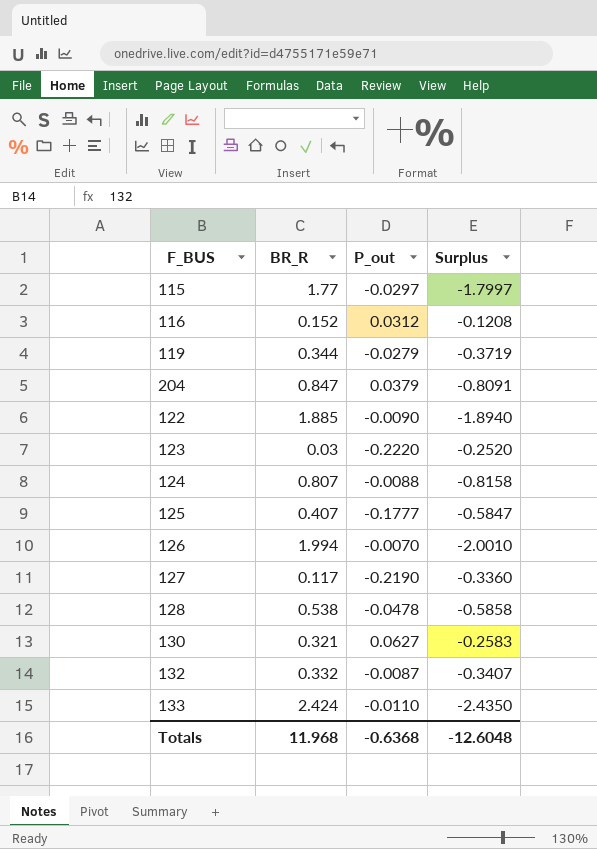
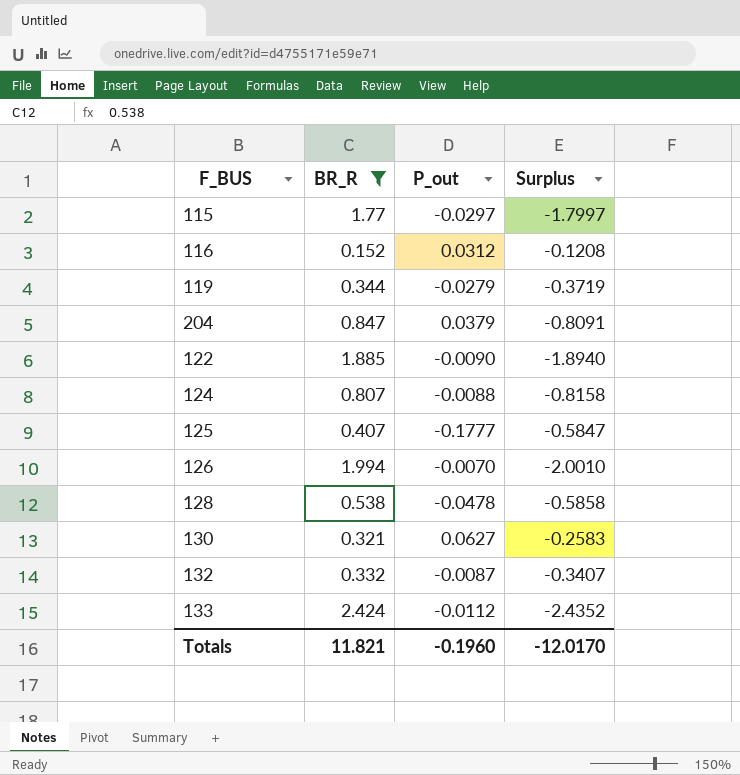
filter: none -> BR_R >= 0.152
133 | P_out: -0.0110 -> -0.0112
133 | Surplus: -2.4350 -> -2.4352
Totals | BR_R: 11.968 -> 11.821
Totals | P_out: -0.6368 -> -0.1960
Totals | Surplus: -12.6048 -> -12.0170

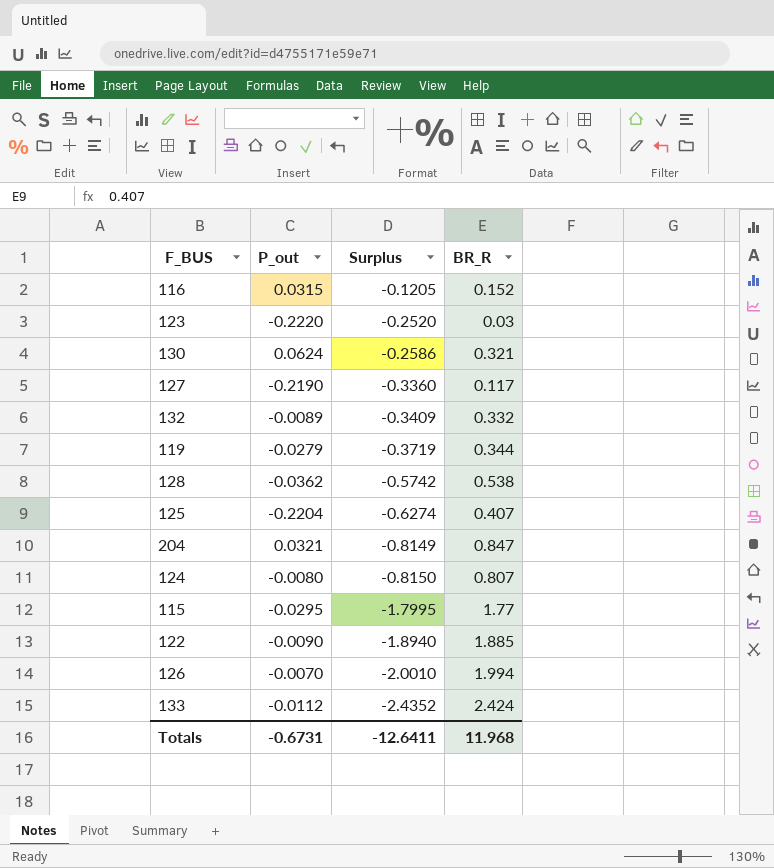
filter: BR_R >= 0.152 -> none
row order: none -> Surplus descending
column BR_R | position: 2 -> 4
116 | P_out: 0.0312 -> 0.0315
116 | Surplus: -0.1208 -> -0.1205
130 | P_out: 0.0627 -> 0.0624
130 | Surplus: -0.2583 -> -0.2586
132 | P_out: -0.0087 -> -0.0089
132 | Surplus: -0.3407 -> -0.3409
128 | P_out: -0.0478 -> -0.0362
128 | Surplus: -0.5858 -> -0.5742
125 | P_out: -0.1777 -> -0.2204
125 | Surplus: -0.5847 -> -0.6274
204 | P_out: 0.0379 -> 0.0321
204 | Surplus: -0.8091 -> -0.8149
124 | P_out: -0.0088 -> -0.0080
124 | Surplus: -0.8158 -> -0.8150
115 | P_out: -0.0297 -> -0.0295
115 | Surplus: -1.7997 -> -1.7995
Totals | P_out: -0.1960 -> -0.6731
Totals | Surplus: -12.0170 -> -12.6411
Totals | BR_R: 11.821 -> 11.968

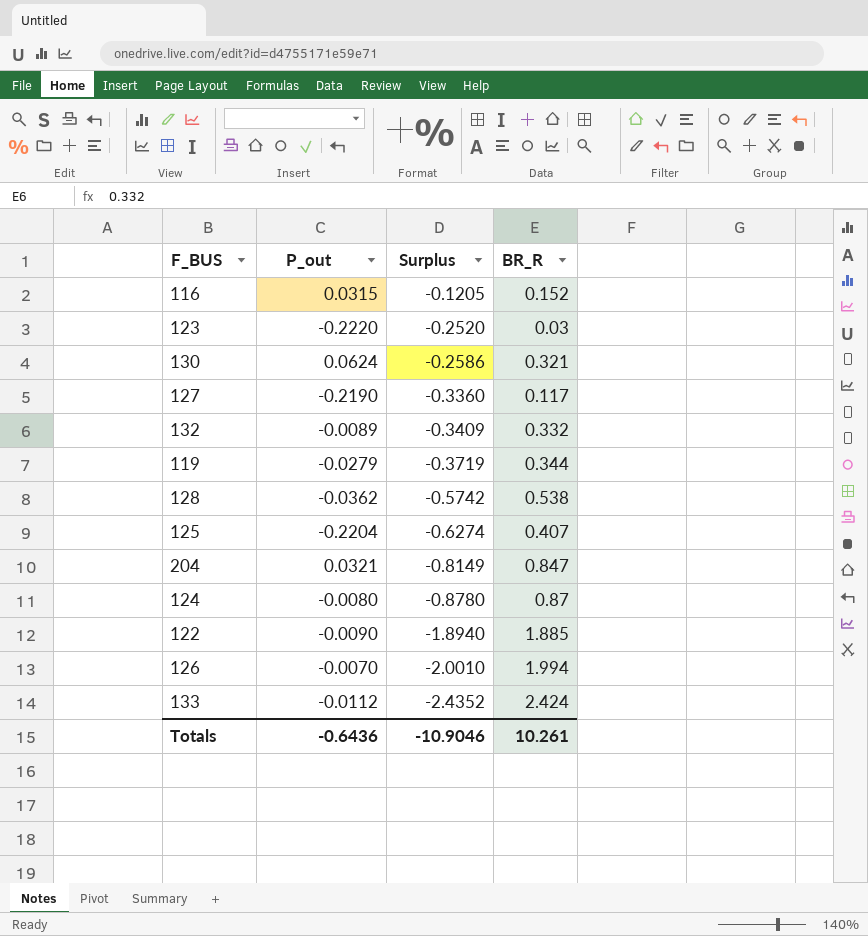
row 115: -0.0295 | -1.7995 | 1.77 -> none
124 | Surplus: -0.8150 -> -0.8780
124 | BR_R: 0.807 -> 0.87
Totals | P_out: -0.6731 -> -0.6436
Totals | Surplus: -12.6411 -> -10.9046
Totals | BR_R: 11.968 -> 10.261

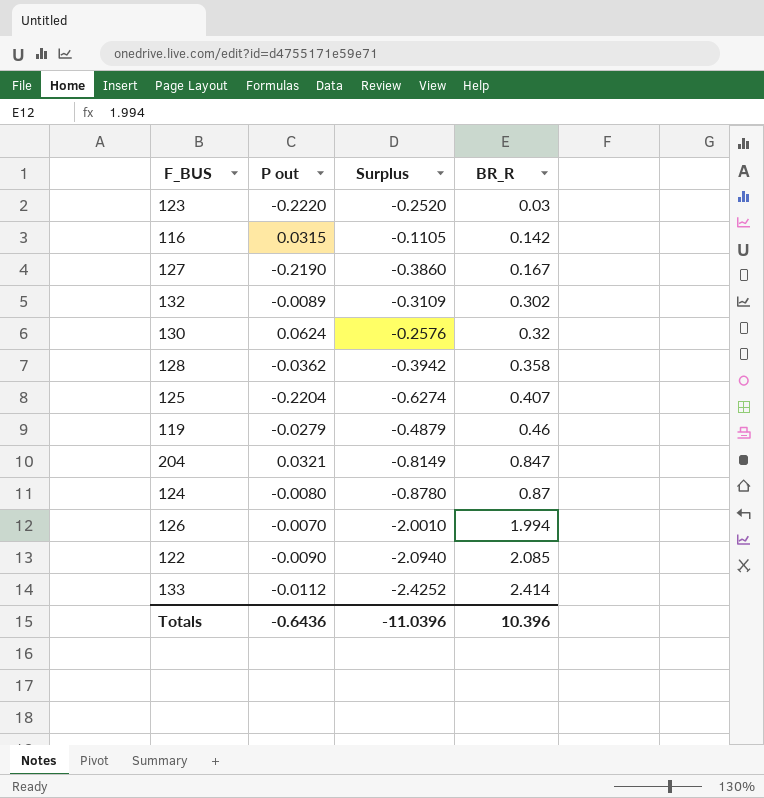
row order: Surplus descending -> BR_R ascending
column name: P_out -> P out
116 | Surplus: -0.1205 -> -0.1105
116 | BR_R: 0.152 -> 0.142
127 | Surplus: -0.3360 -> -0.3860
127 | BR_R: 0.117 -> 0.167
132 | Surplus: -0.3409 -> -0.3109
132 | BR_R: 0.332 -> 0.302
130 | Surplus: -0.2586 -> -0.2576
130 | BR_R: 0.321 -> 0.32
128 | Surplus: -0.5742 -> -0.3942
128 | BR_R: 0.538 -> 0.358
119 | Surplus: -0.3719 -> -0.4879
119 | BR_R: 0.344 -> 0.46
122 | Surplus: -1.8940 -> -2.0940
122 | BR_R: 1.885 -> 2.085
133 | Surplus: -2.4352 -> -2.4252
133 | BR_R: 2.424 -> 2.414
Totals | Surplus: -10.9046 -> -11.0396
Totals | BR_R: 10.261 -> 10.396

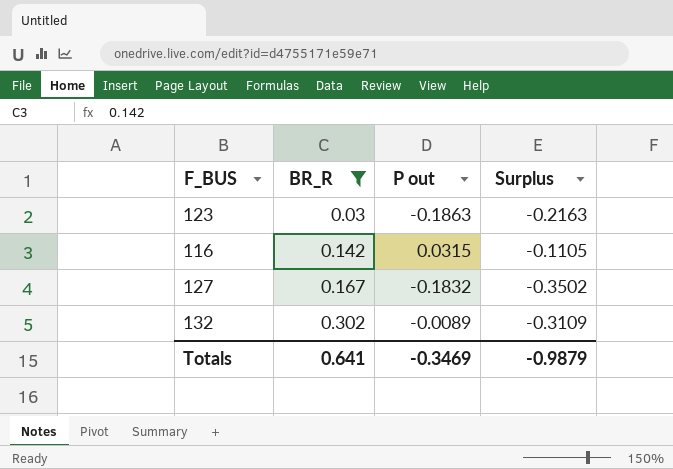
filter: none -> BR_R <= 0.302
column BR_R | position: 4 -> 2
123 | P out: -0.2220 -> -0.1863
123 | Surplus: -0.2520 -> -0.2163
127 | P out: -0.2190 -> -0.1832
127 | Surplus: -0.3860 -> -0.3502
Totals | BR_R: 10.396 -> 0.641
Totals | P out: -0.6436 -> -0.3469
Totals | Surplus: -11.0396 -> -0.9879

